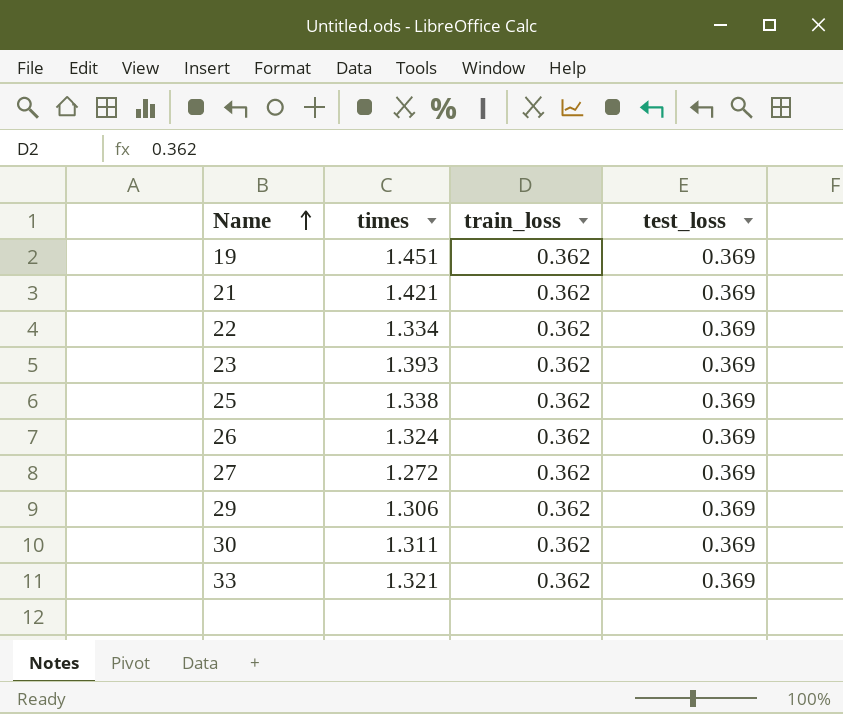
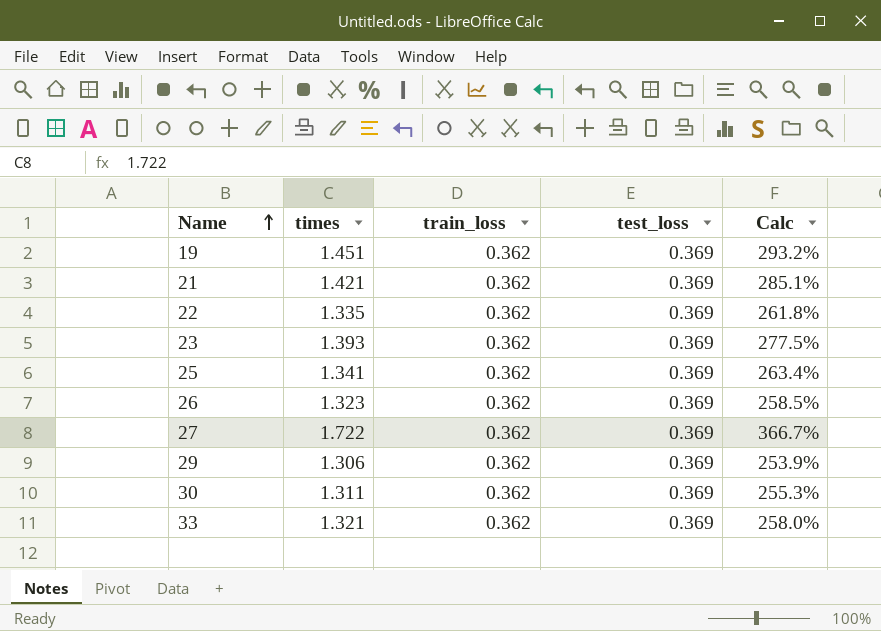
column Calc | formula: none -> ([times] - [test_loss]) / [test_loss]
22 | times: 1.334 -> 1.335
25 | times: 1.338 -> 1.341
26 | times: 1.324 -> 1.323
27 | times: 1.272 -> 1.722

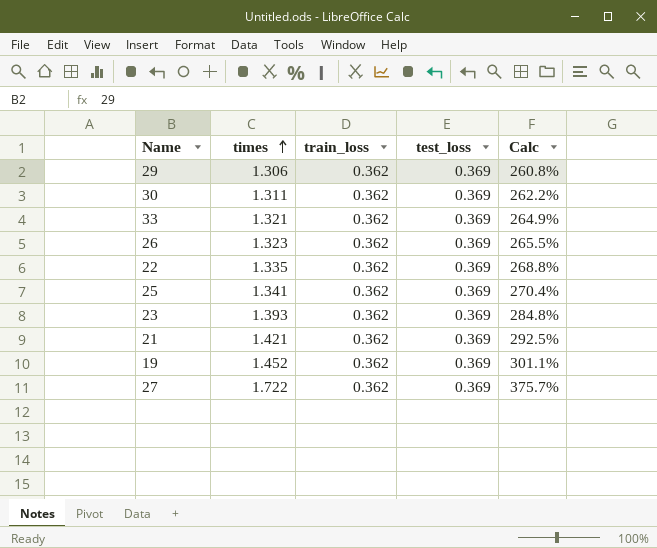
row order: Name ascending -> times ascending
column Calc | formula: ([times] - [test_loss]) / [test_loss] -> ([times] - [train_loss]) / [train_loss]
19 | times: 1.451 -> 1.452

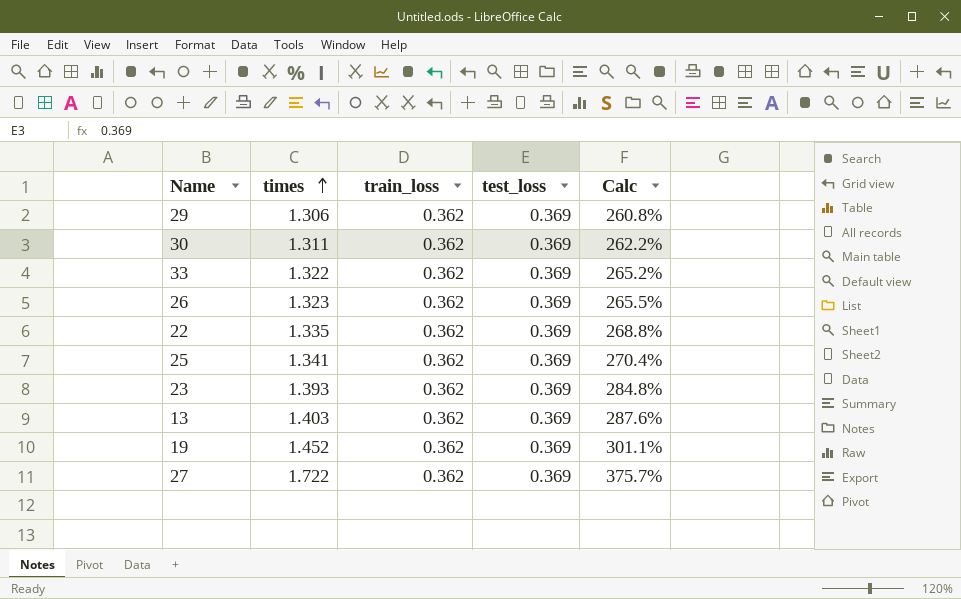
row 21: 1.421 | 0.362 | 0.369 | 292.5% -> none
33 | times: 1.321 -> 1.322
33 | Calc: 264.9% -> 265.2%
row 13: none -> 1.403 | 0.362 | 0.369 | 287.6%

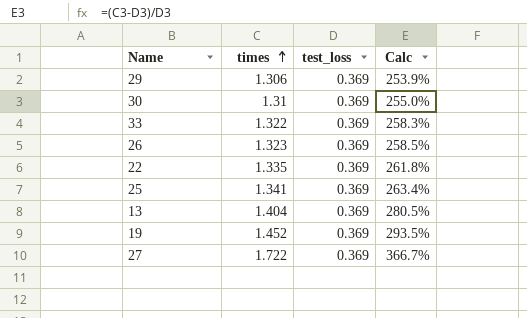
column train_loss | position: 3 -> none
column Calc | formula: ([times] - [train_loss]) / [train_loss] -> ([times] - [test_loss]) / [test_loss]
row 23: 1.393 | 0.362 | 0.369 | 284.8% -> none
30 | times: 1.311 -> 1.31
13 | times: 1.403 -> 1.404

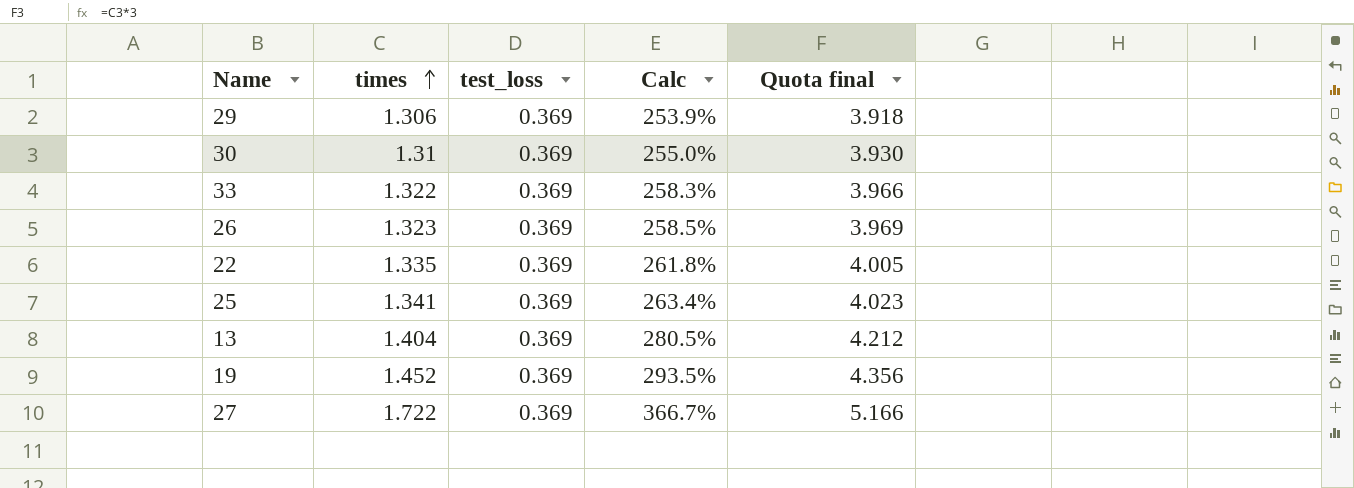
column Quota final | formula: none -> [times] * 3

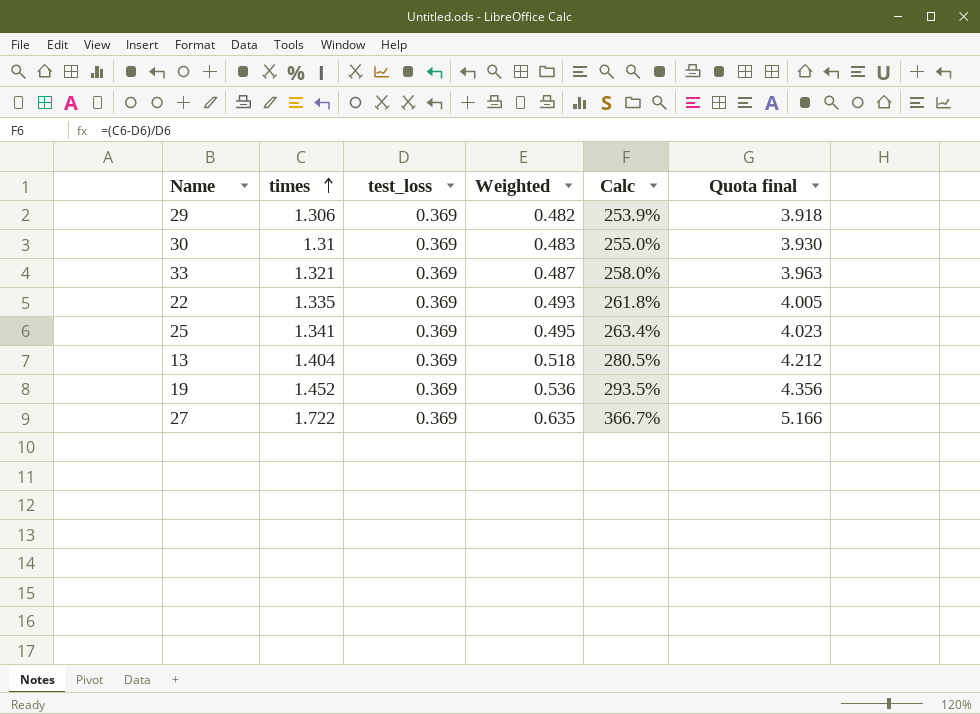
column Weighted | formula: none -> [times] * [test_loss]
row 26: 1.323 | 0.369 | 258.5% | 3.969 -> none
33 | times: 1.322 -> 1.321
33 | Calc: 258.3% -> 258.0%
33 | Quota final: 3.966 -> 3.963

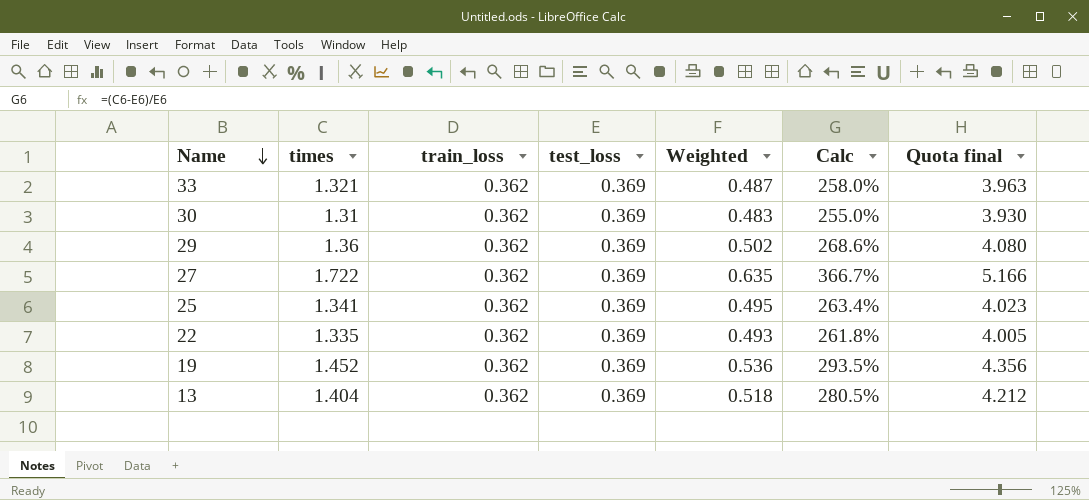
row order: times ascending -> Name descending
column train_loss | position: none -> 3
29 | times: 1.306 -> 1.36
29 | Weighted: 0.482 -> 0.502
29 | Calc: 253.9% -> 268.6%
29 | Quota final: 3.918 -> 4.080

